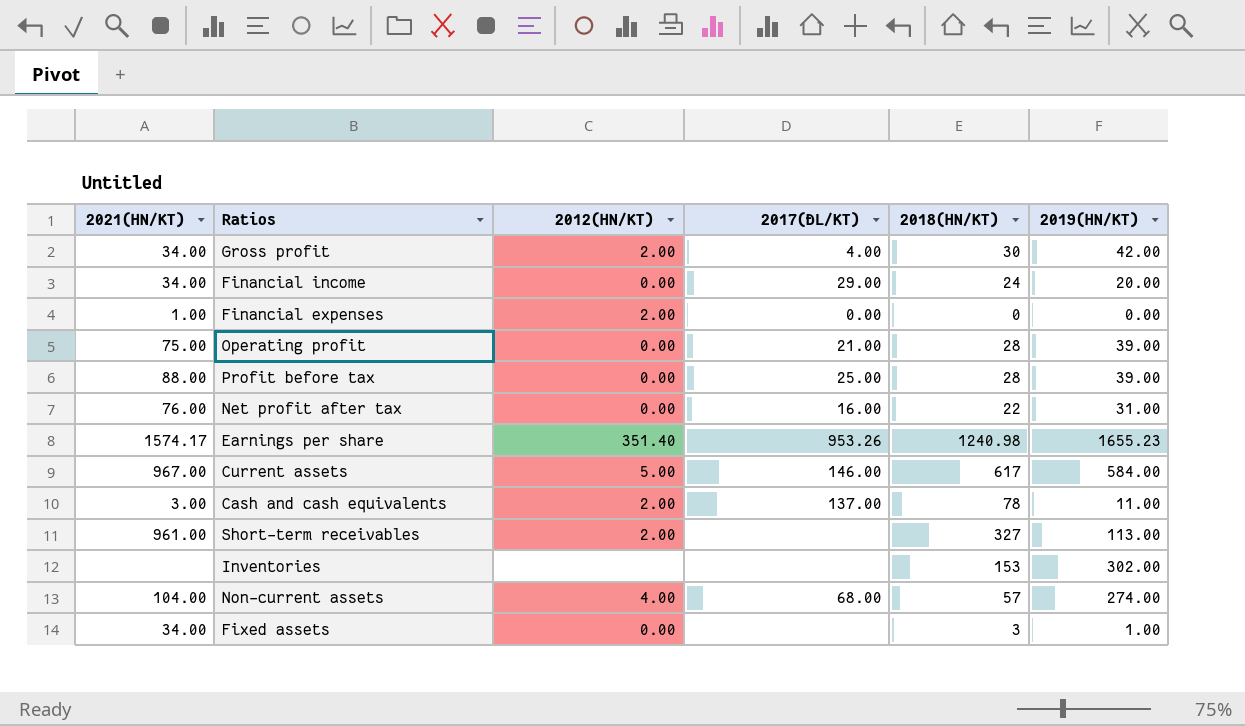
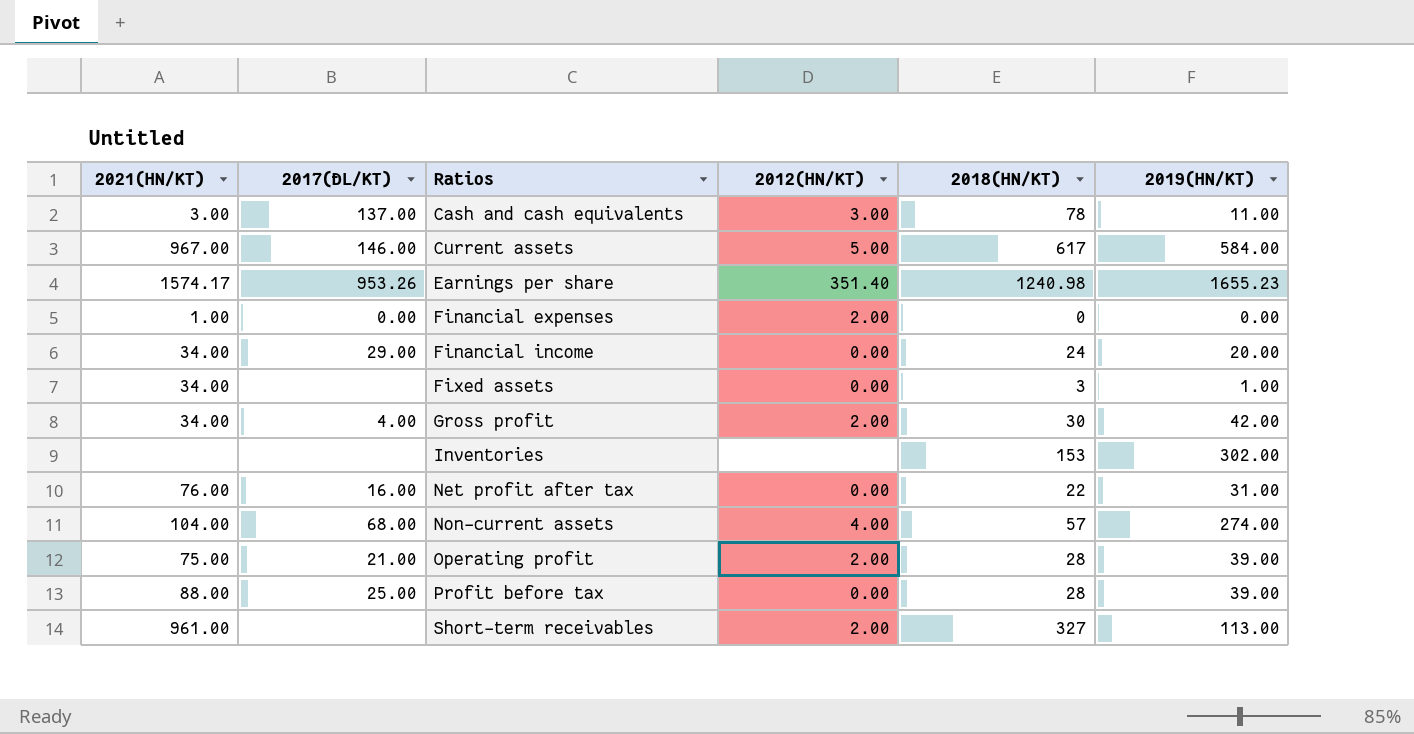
row order: none -> Ratios ascending
column 2017(ĐL/KT) | position: 4 -> 2
Cash and cash equivalents | 2012(HN/KT): 2.00 -> 3.00
Operating profit | 2012(HN/KT): 0.00 -> 2.00

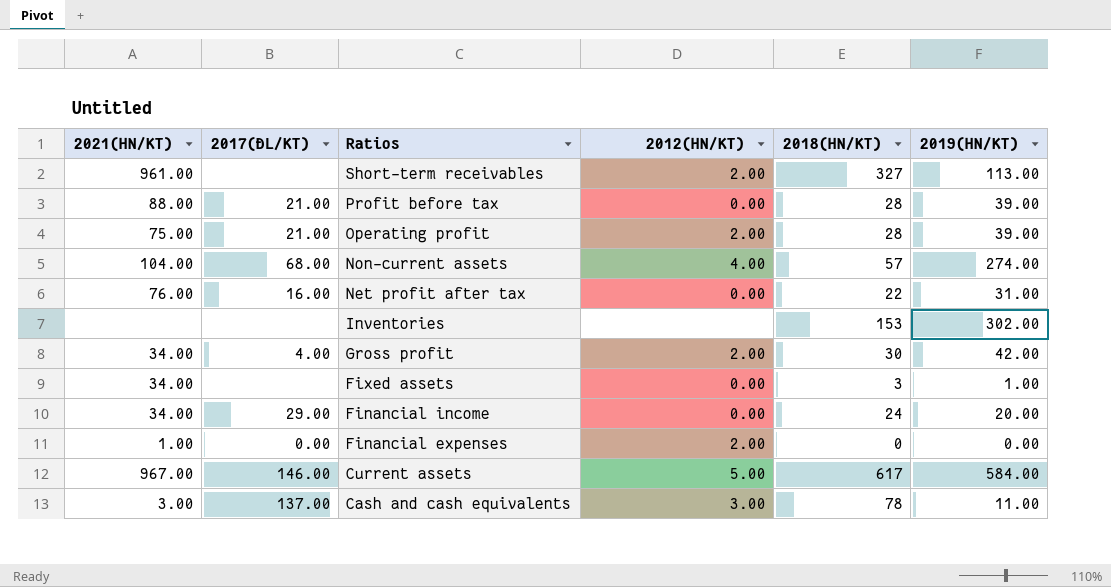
row order: Ratios ascending -> Ratios descending
row Earnings per share: 1574.17 | 953.26 | 351.40 | 1240.98 | 1655.23 -> none
Profit before tax | 2017(ĐL/KT): 25.00 -> 21.00

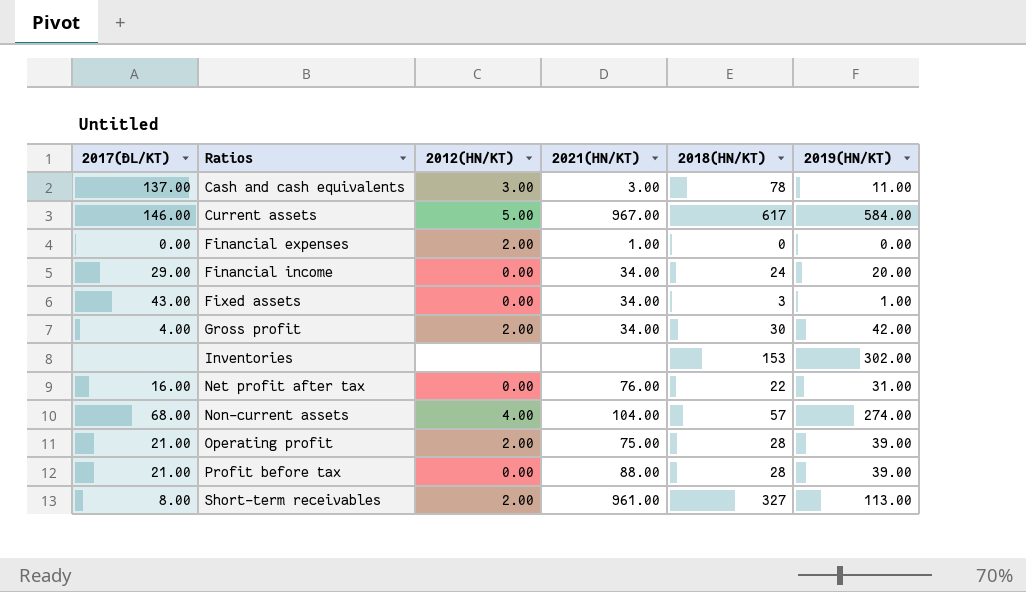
row order: Ratios descending -> Ratios ascending
column 2021(HN/KT) | position: 1 -> 4
Fixed assets | 2017(ĐL/KT): none -> 43.00
Short-term receivables | 2017(ĐL/KT): none -> 8.00

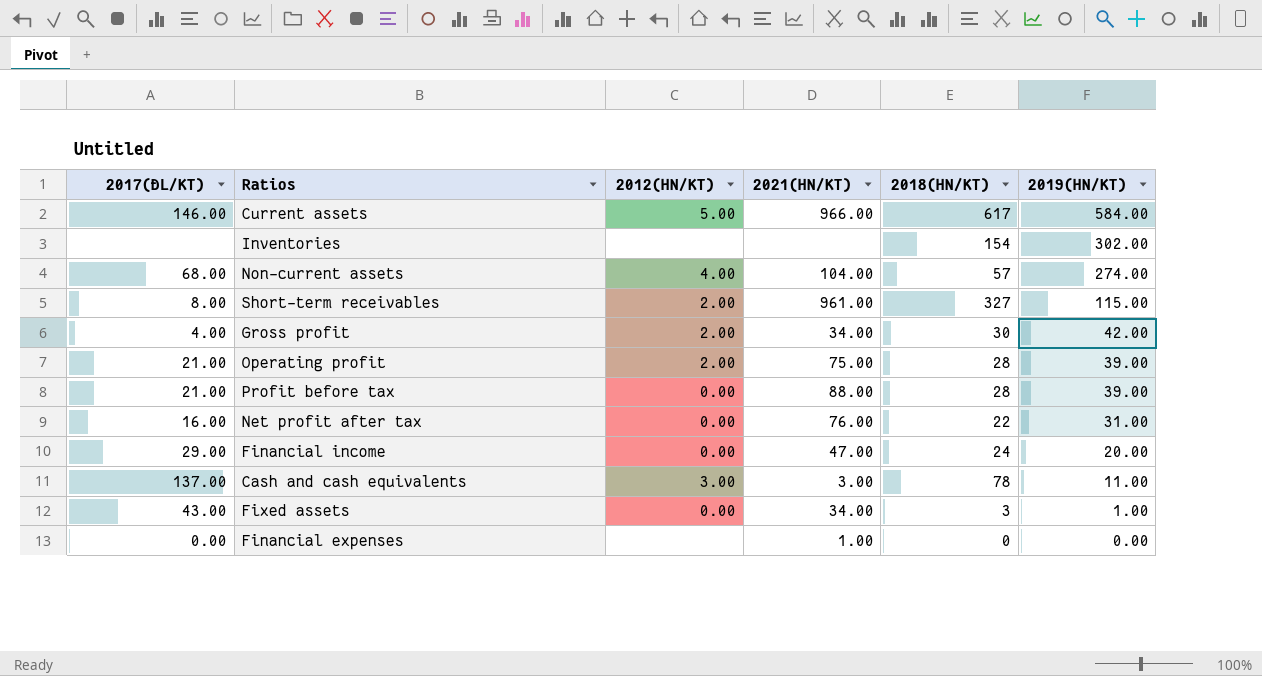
row order: Ratios ascending -> 2019(HN/KT) descending
Current assets | 2021(HN/KT): 967.00 -> 966.00
Inventories | 2018(HN/KT): 153 -> 154
Short-term receivables | 2019(HN/KT): 113.00 -> 115.00
Financial income | 2021(HN/KT): 34.00 -> 47.00
Financial expenses | 2012(HN/KT): 2.00 -> none

